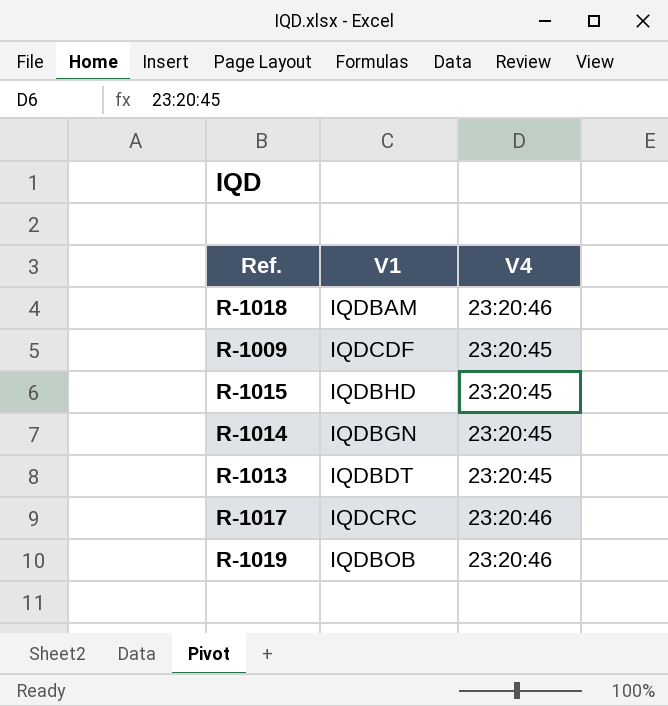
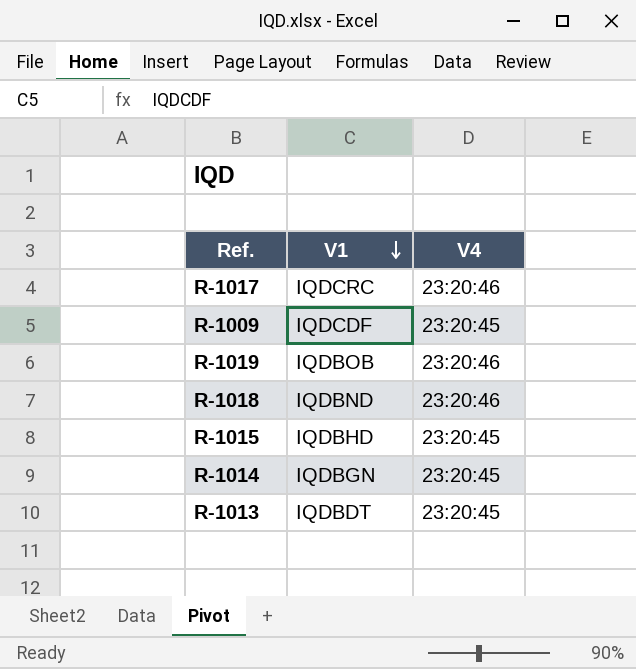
row order: none -> V1 descending
R-1018 | V1: IQDBAM -> IQDBND

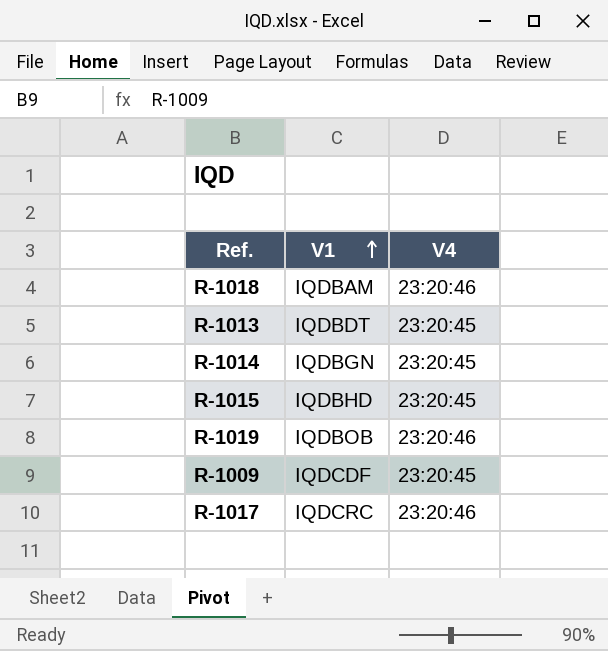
row order: V1 descending -> V1 ascending
R-1018 | V1: IQDBND -> IQDBAM

